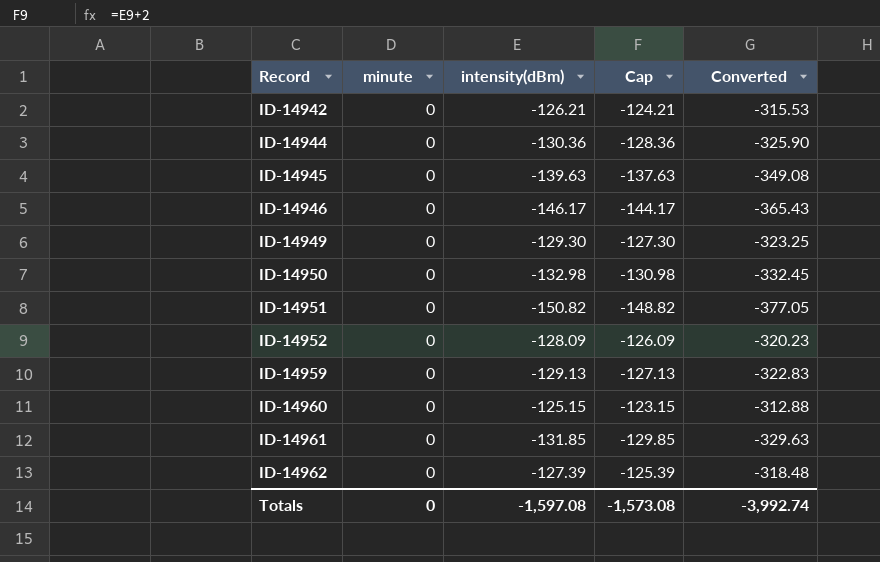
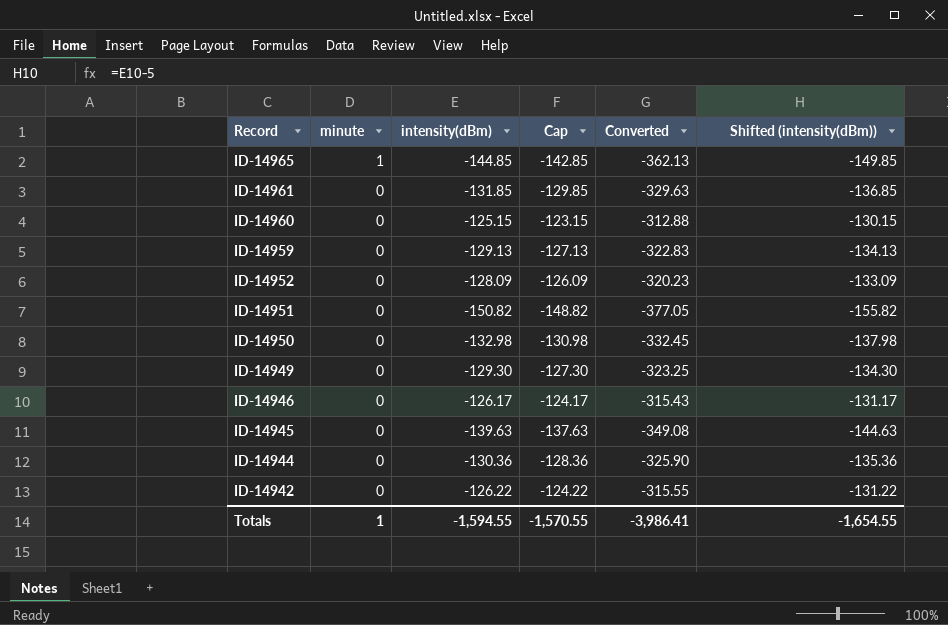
row order: Record ascending -> Record descending
column Shifted (intensity(dBm)) | formula: none -> [intensity(dBm)] - 5
row ID-14962: 0 | -127.39 | -125.39 | -318.48 -> none
row ID-14965: none -> 1 | -144.85 | -142.85 | -362.13 | -149.85
ID-14946 | intensity(dBm): -146.17 -> -126.17
ID-14946 | Cap: -144.17 -> -124.17
ID-14946 | Converted: -365.43 -> -315.43
ID-14942 | intensity(dBm): -126.21 -> -126.22
ID-14942 | Cap: -124.21 -> -124.22
ID-14942 | Converted: -315.53 -> -315.55
Totals | minute: 0 -> 1
Totals | intensity(dBm): -1,597.08 -> -1,594.55
Totals | Cap: -1,573.08 -> -1,570.55
Totals | Converted: -3,992.74 -> -3,986.41

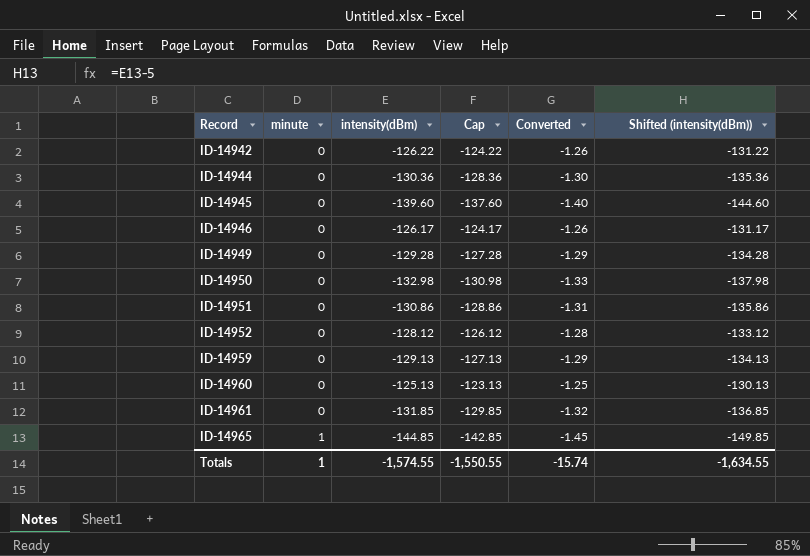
row order: Record descending -> Record ascending
column Converted | formula: [intensity(dBm)] * 2.5 -> [intensity(dBm)] * 0.01
ID-14945 | intensity(dBm): -139.63 -> -139.60
ID-14945 | Cap: -137.63 -> -137.60
ID-14945 | Shifted (intensity(dBm)): -144.63 -> -144.60
ID-14949 | intensity(dBm): -129.30 -> -129.28
ID-14949 | Cap: -127.30 -> -127.28
ID-14949 | Shifted (intensity(dBm)): -134.30 -> -134.28
ID-14951 | intensity(dBm): -150.82 -> -130.86
ID-14951 | Cap: -148.82 -> -128.86
ID-14951 | Shifted (intensity(dBm)): -155.82 -> -135.86
ID-14952 | intensity(dBm): -128.09 -> -128.12
ID-14952 | Cap: -126.09 -> -126.12
ID-14952 | Shifted (intensity(dBm)): -133.09 -> -133.12
ID-14960 | intensity(dBm): -125.15 -> -125.13
ID-14960 | Cap: -123.15 -> -123.13
ID-14960 | Shifted (intensity(dBm)): -130.15 -> -130.13
Totals | intensity(dBm): -1,594.55 -> -1,574.55
Totals | Cap: -1,570.55 -> -1,550.55
Totals | Converted: -3,986.41 -> -15.74
Totals | Shifted (intensity(dBm)): -1,654.55 -> -1,634.55

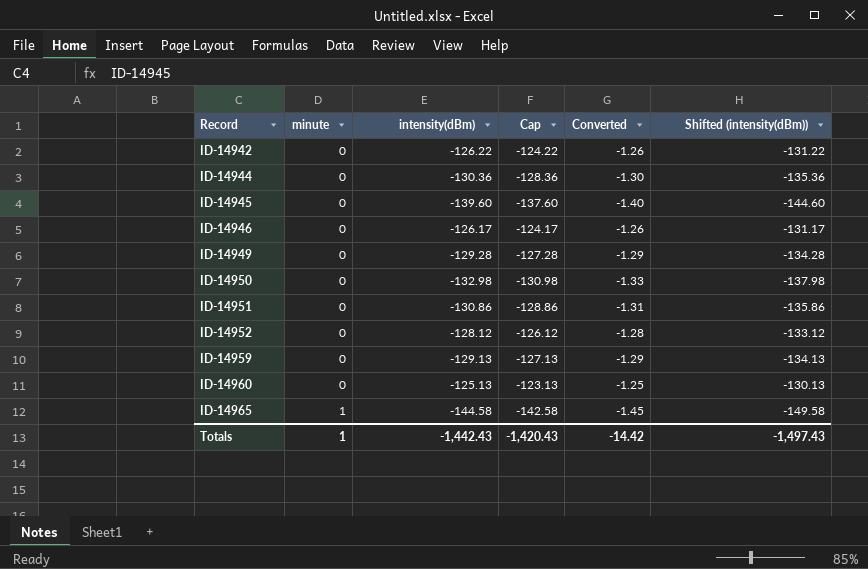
row ID-14961: 0 | -131.85 | -129.85 | -1.32 | -136.85 -> none
ID-14965 | intensity(dBm): -144.85 -> -144.58
ID-14965 | Cap: -142.85 -> -142.58
ID-14965 | Shifted (intensity(dBm)): -149.85 -> -149.58
Totals | intensity(dBm): -1,574.55 -> -1,442.43
Totals | Cap: -1,550.55 -> -1,420.43
Totals | Converted: -15.74 -> -14.42
Totals | Shifted (intensity(dBm)): -1,634.55 -> -1,497.43

